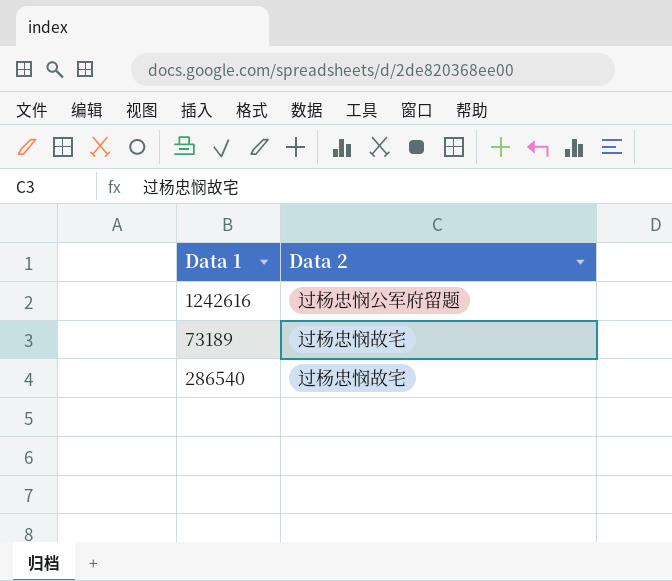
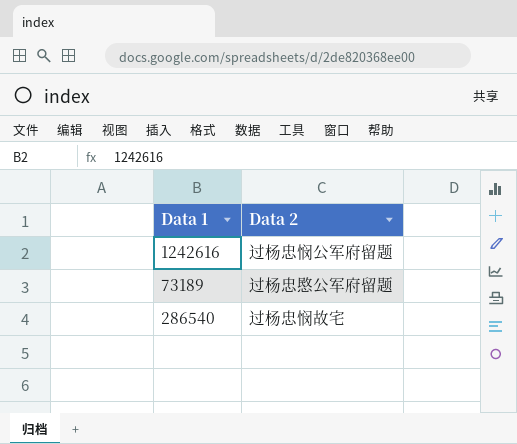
73189 | Data 2: 过杨忠悯故宅 -> 过杨忠愍公军府留题

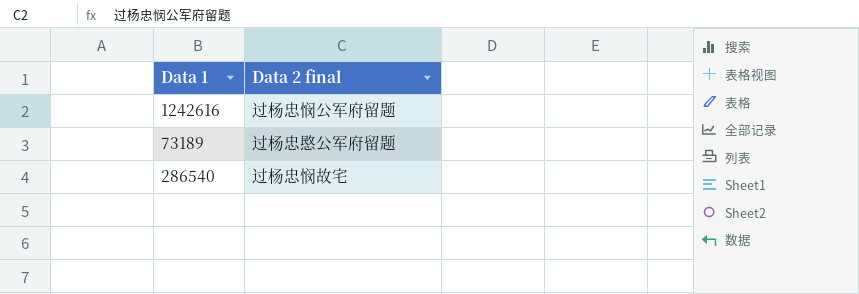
column name: Data 2 -> Data 2 final

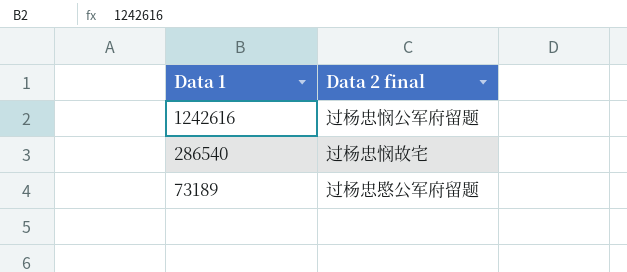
row order: none -> Data 1 descending

